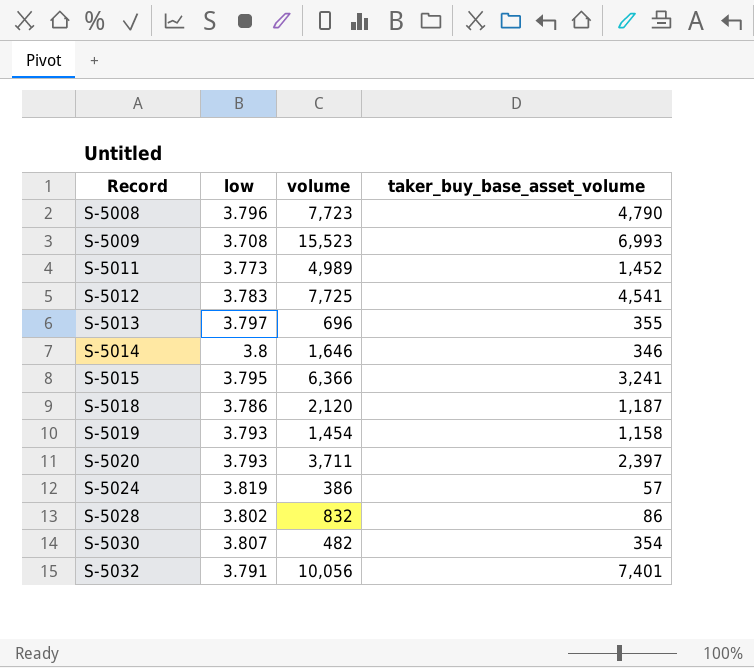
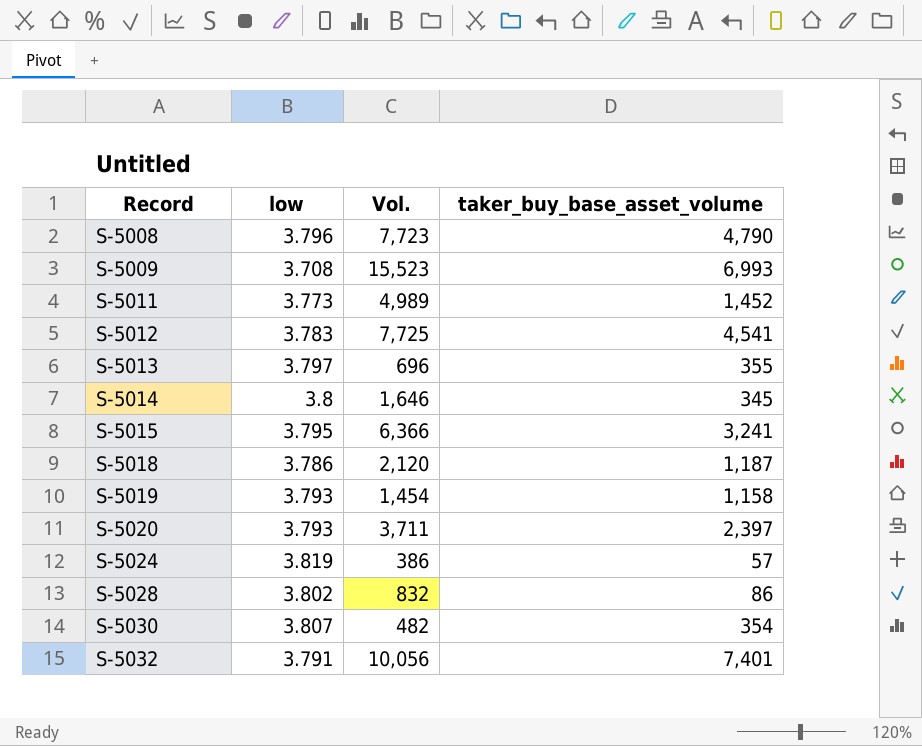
column name: volume -> Vol.
S-5014 | taker_buy_base_asset_volume: 346 -> 345

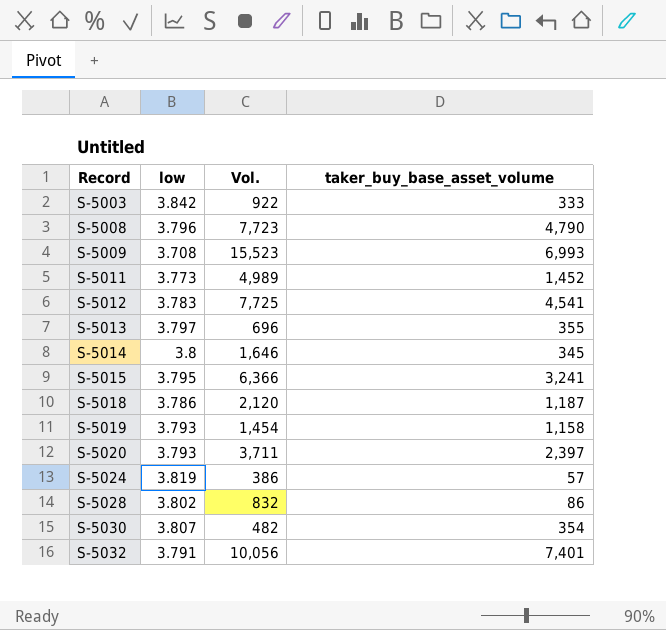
row S-5003: none -> 3.842 | 922 | 333

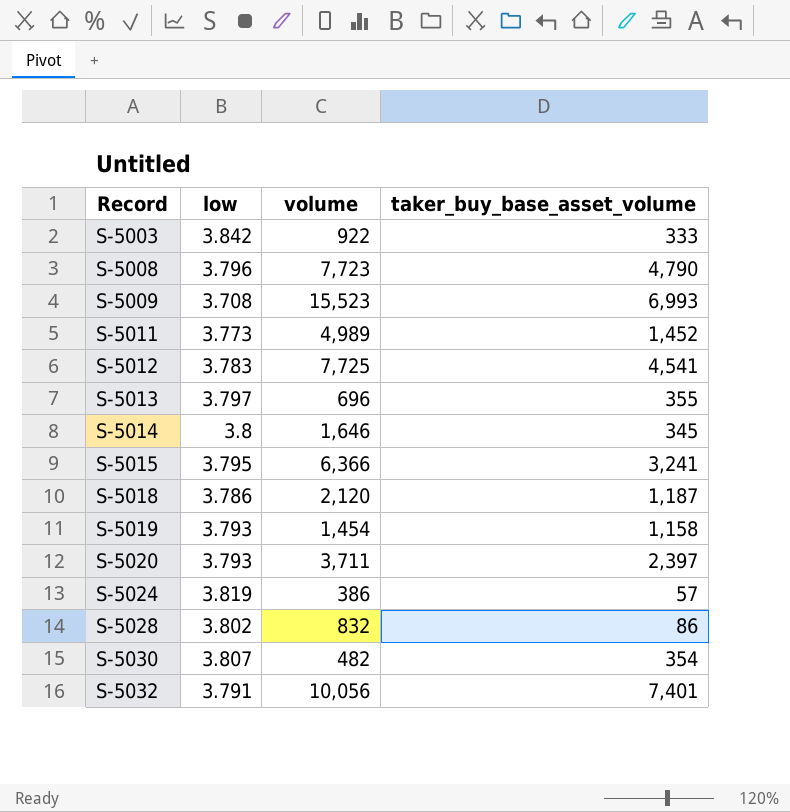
column name: Vol. -> volume

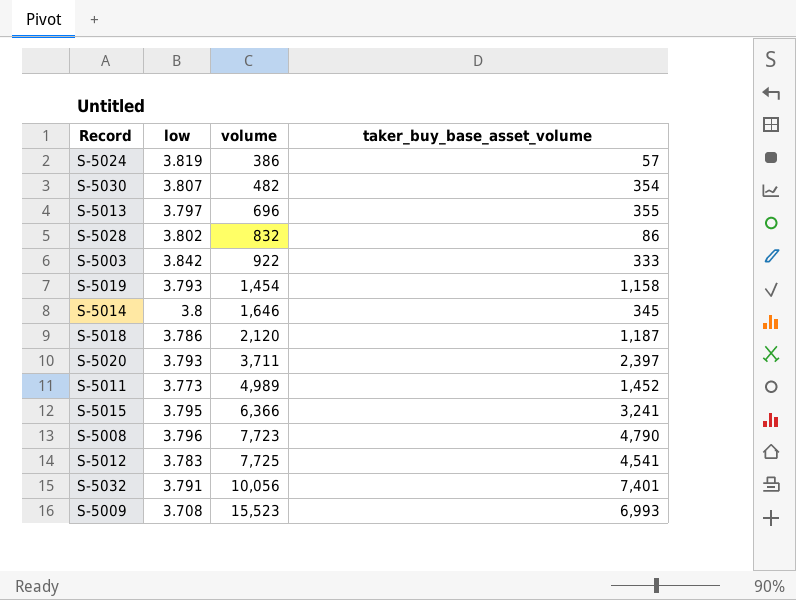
row order: Record ascending -> volume ascending

